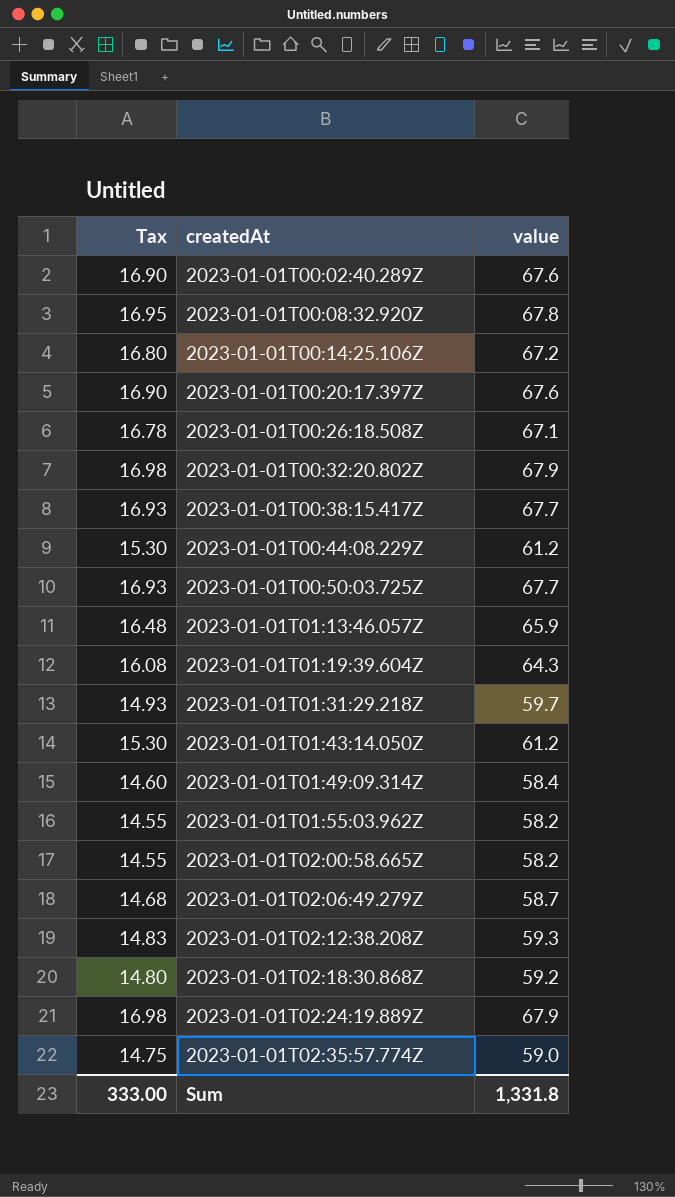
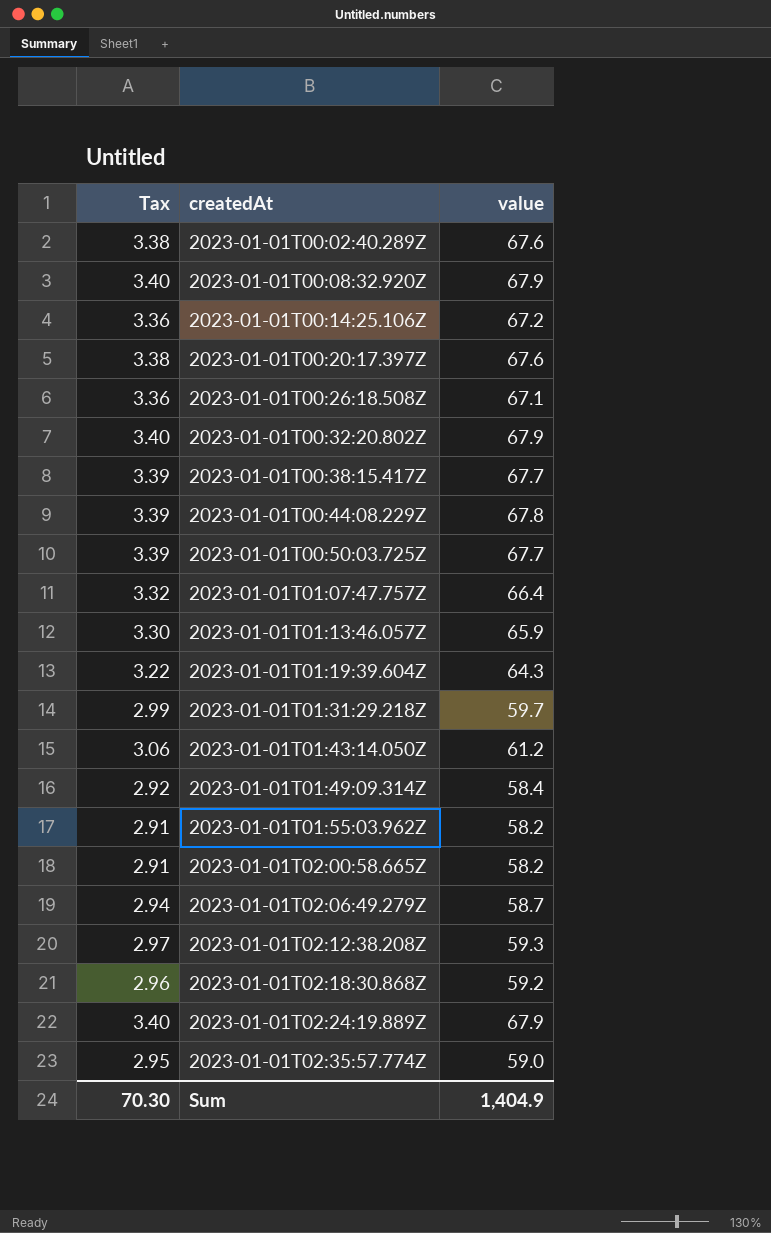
column Tax | formula: [value] * 0.25 -> [value] * 0.05
2023-01-01T00:08:32.920Z | value: 67.8 -> 67.9
2023-01-01T00:44:08.229Z | value: 61.2 -> 67.8
row 2023-01-01T01:07:47.757Z: none -> 3.32 | 66.4
Sum | Tax: 333.00 -> 70.30
Sum | value: 1,331.8 -> 1,404.9

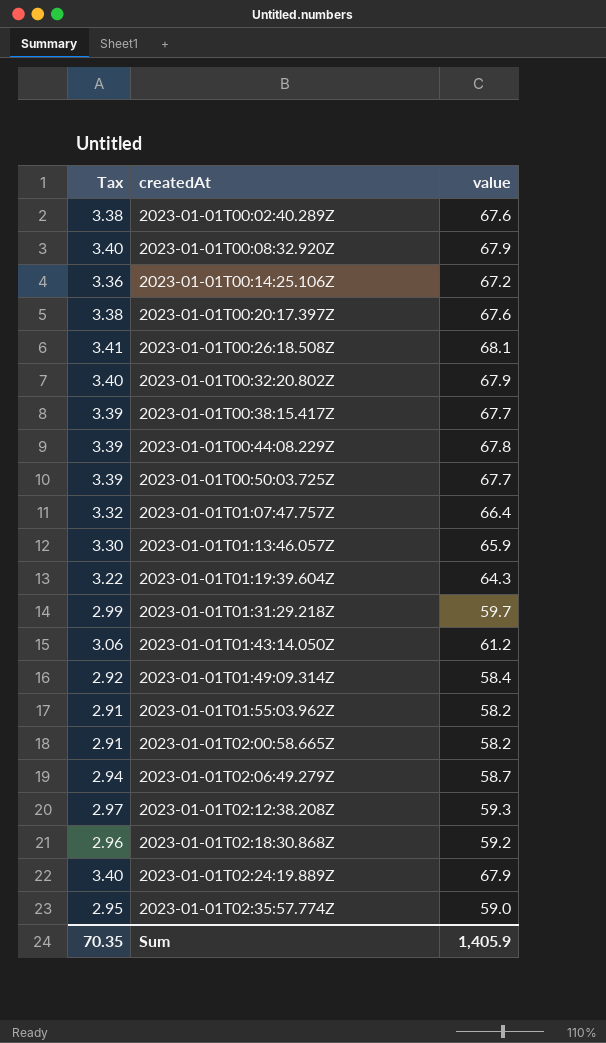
2023-01-01T00:26:18.508Z | Tax: 3.36 -> 3.41
2023-01-01T00:26:18.508Z | value: 67.1 -> 68.1
Sum | Tax: 70.30 -> 70.35
Sum | value: 1,404.9 -> 1,405.9

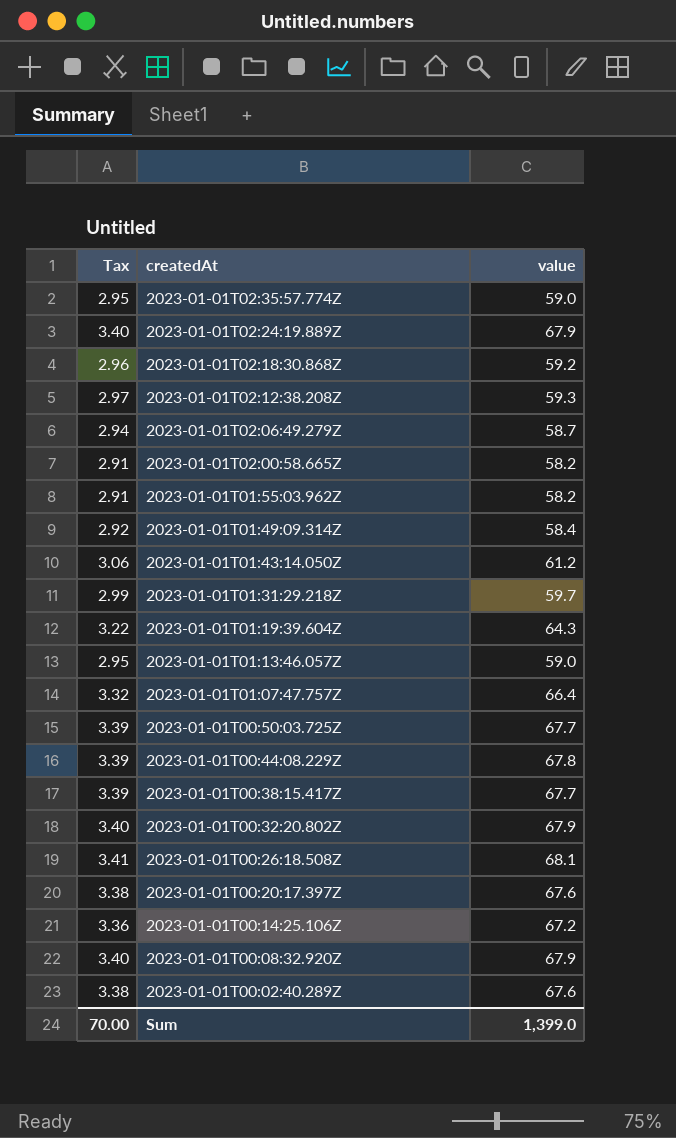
row order: createdAt ascending -> createdAt descending
2023-01-01T01:13:46.057Z | Tax: 3.30 -> 2.95
2023-01-01T01:13:46.057Z | value: 65.9 -> 59.0
Sum | Tax: 70.35 -> 70.00
Sum | value: 1,405.9 -> 1,399.0

